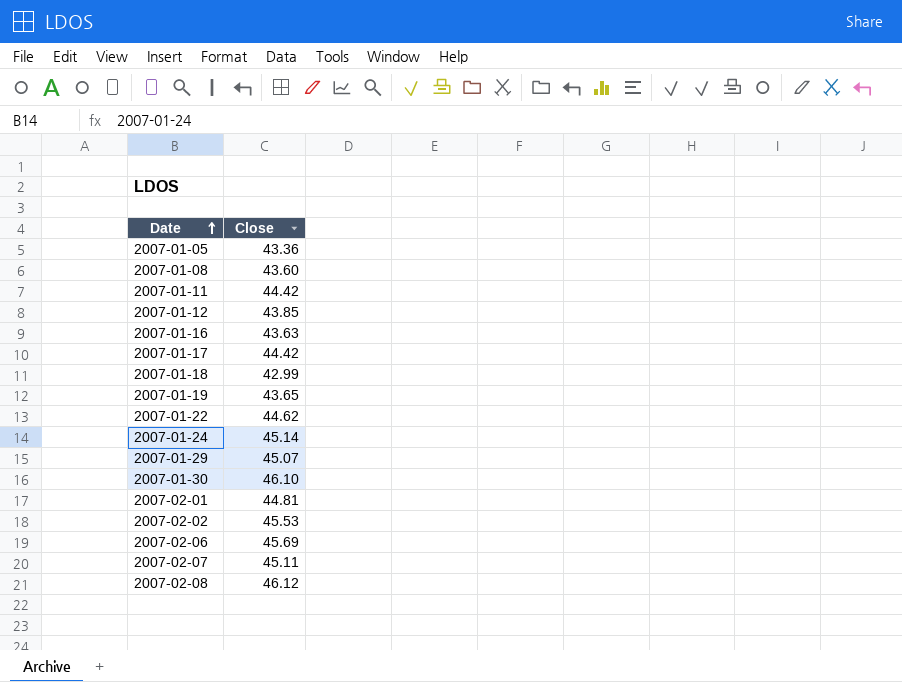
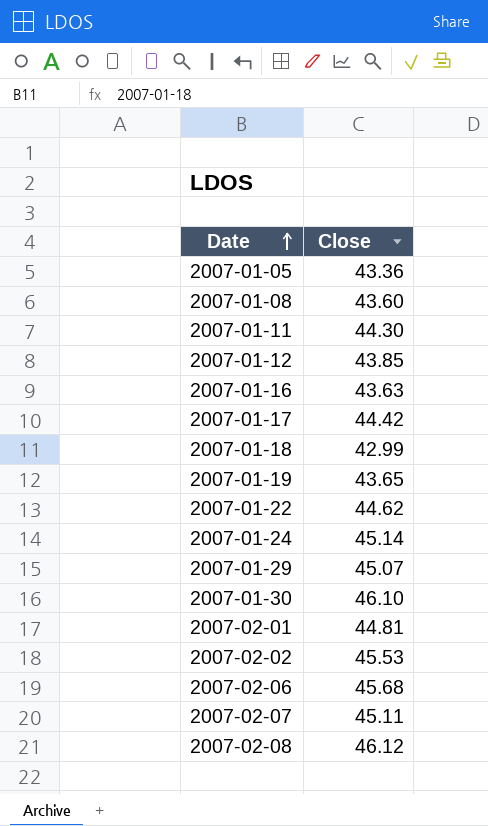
2007-01-11 | Close: 44.42 -> 44.30
2007-02-06 | Close: 45.69 -> 45.68

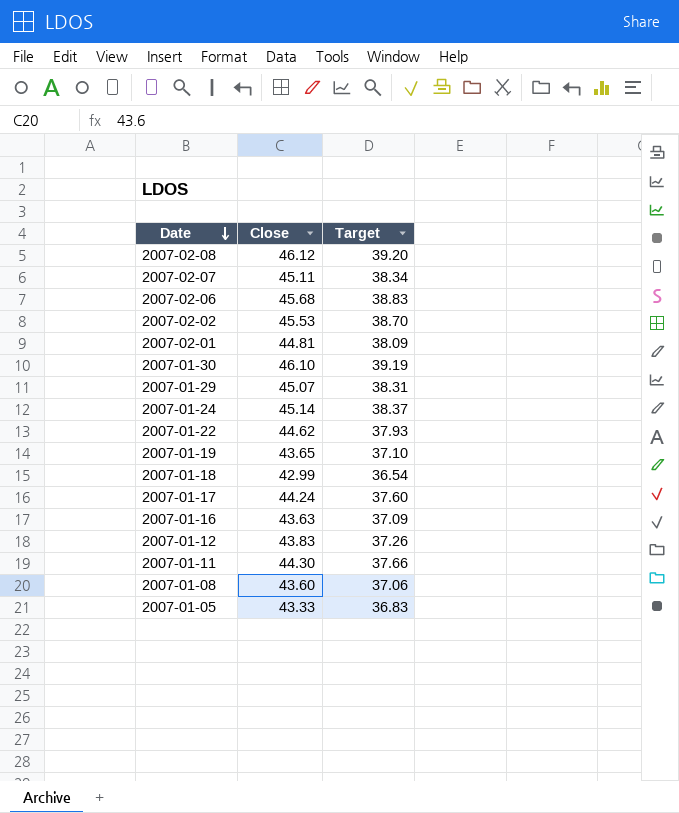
row order: Date ascending -> Date descending
column Target | formula: none -> [Close] * 0.85
2007-01-17 | Close: 44.42 -> 44.24
2007-01-12 | Close: 43.85 -> 43.83
2007-01-05 | Close: 43.36 -> 43.33

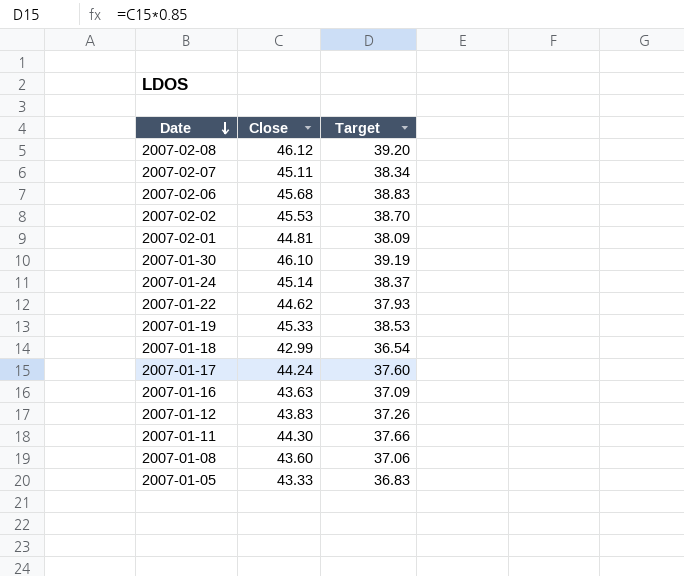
row 2007-01-29: 45.07 | 38.31 -> none
2007-01-19 | Close: 43.65 -> 45.33
2007-01-19 | Target: 37.10 -> 38.53

